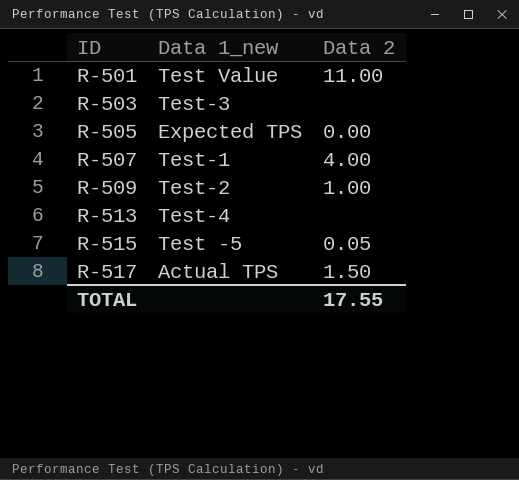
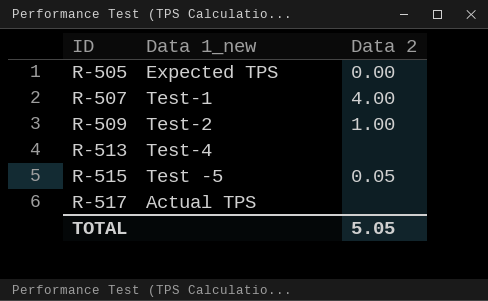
row R-501: Test Value | 11.00 -> none
row R-503: Test-3 | none -> none
R-517 | Data 2: 1.50 -> none
TOTAL | Data 2: 17.55 -> 5.05

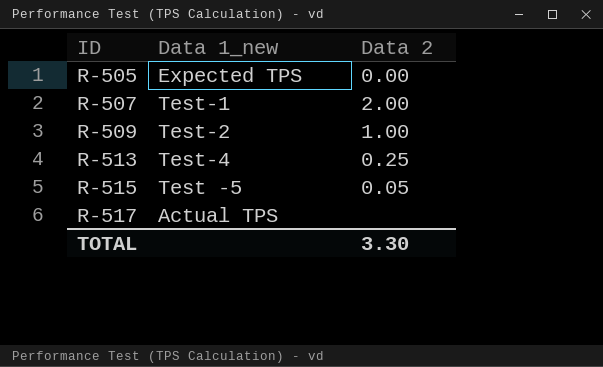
R-507 | Data 2: 4.00 -> 2.00
R-513 | Data 2: none -> 0.25
TOTAL | Data 2: 5.05 -> 3.30

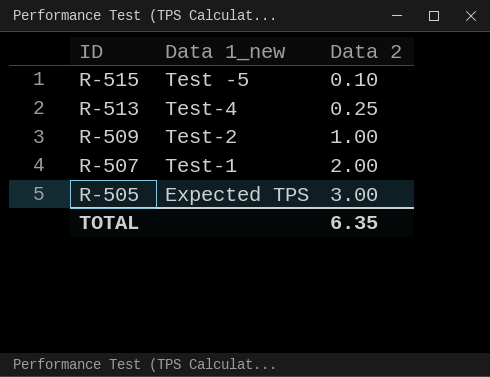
row order: ID ascending -> ID descending
row R-517: Actual TPS | none -> none
R-515 | Data 2: 0.05 -> 0.10
R-505 | Data 2: 0.00 -> 3.00
TOTAL | Data 2: 3.30 -> 6.35

